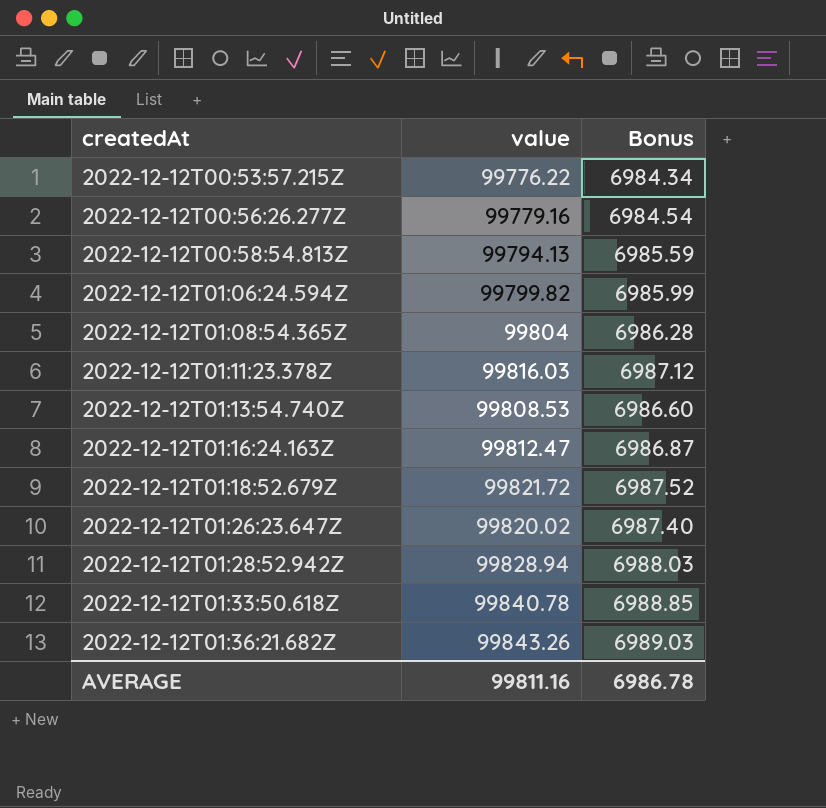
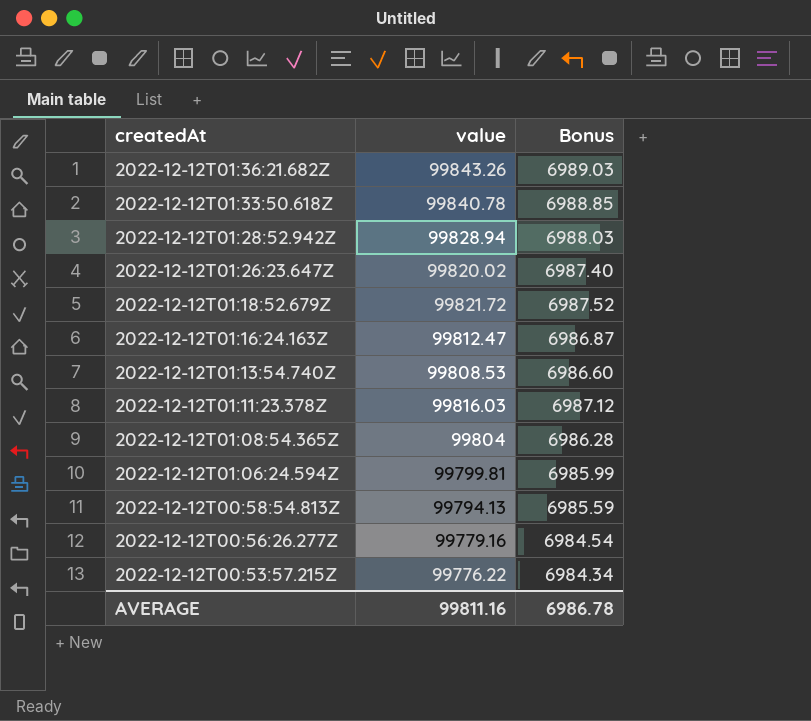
row order: createdAt ascending -> createdAt descending
2022-12-12T01:06:24.594Z | value: 99799.82 -> 99799.81

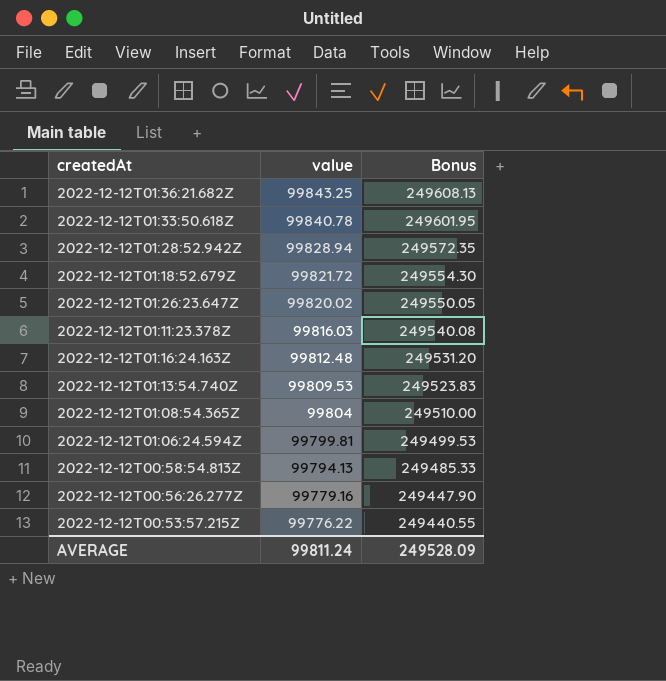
row order: createdAt descending -> value descending
column Bonus | formula: [value] * 0.07 -> [value] * 2.5
2022-12-12T01:36:21.682Z | value: 99843.26 -> 99843.25
2022-12-12T01:16:24.163Z | value: 99812.47 -> 99812.48
2022-12-12T01:13:54.740Z | value: 99808.53 -> 99809.53
AVERAGE | value: 99811.16 -> 99811.24
AVERAGE | Bonus: 6986.78 -> 249528.09

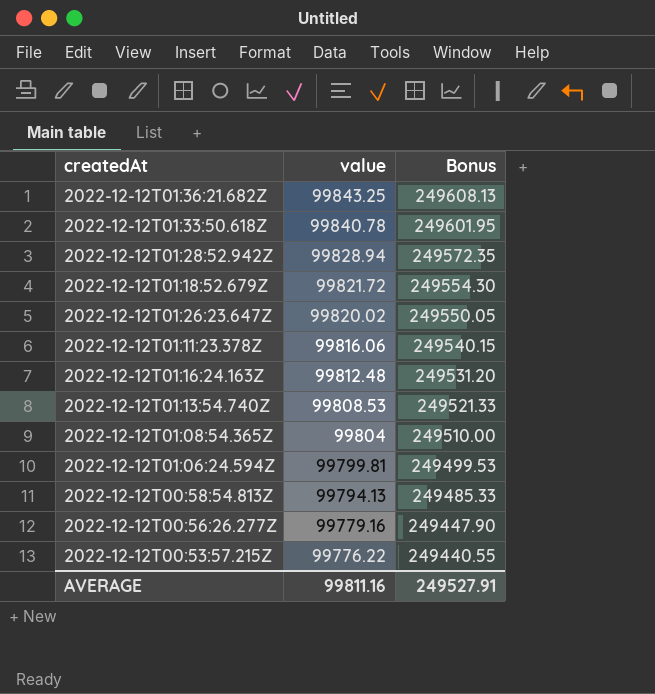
2022-12-12T01:11:23.378Z | value: 99816.03 -> 99816.06
2022-12-12T01:11:23.378Z | Bonus: 249540.08 -> 249540.15
2022-12-12T01:13:54.740Z | value: 99809.53 -> 99808.53
2022-12-12T01:13:54.740Z | Bonus: 249523.83 -> 249521.33
AVERAGE | value: 99811.24 -> 99811.16
AVERAGE | Bonus: 249528.09 -> 249527.91

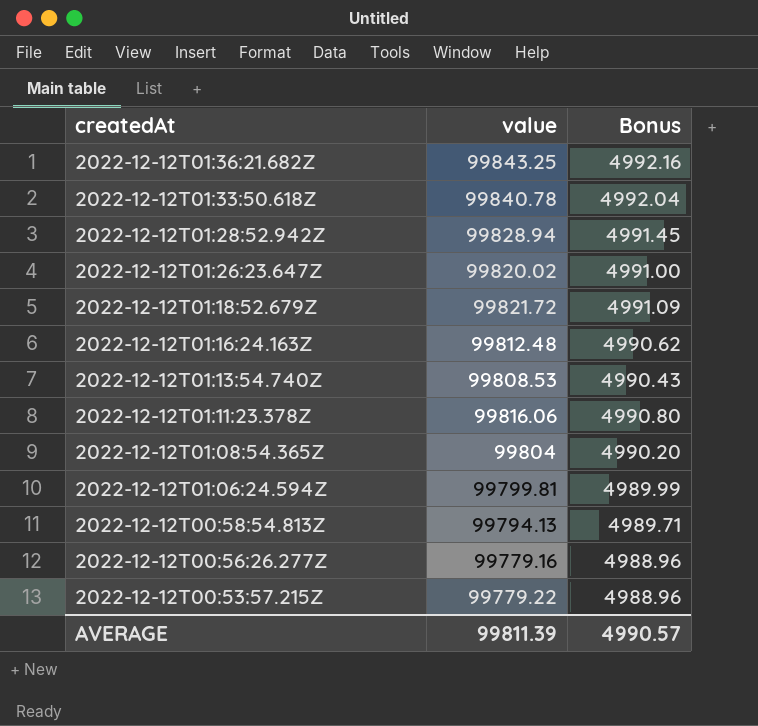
row order: value descending -> createdAt descending
column Bonus | formula: [value] * 2.5 -> [value] * 0.05
2022-12-12T00:53:57.215Z | value: 99776.22 -> 99779.22
AVERAGE | value: 99811.16 -> 99811.39
AVERAGE | Bonus: 249527.91 -> 4990.57

